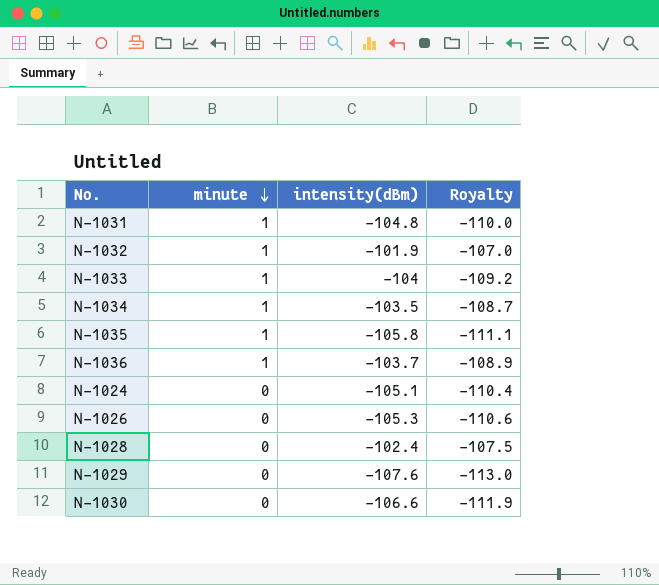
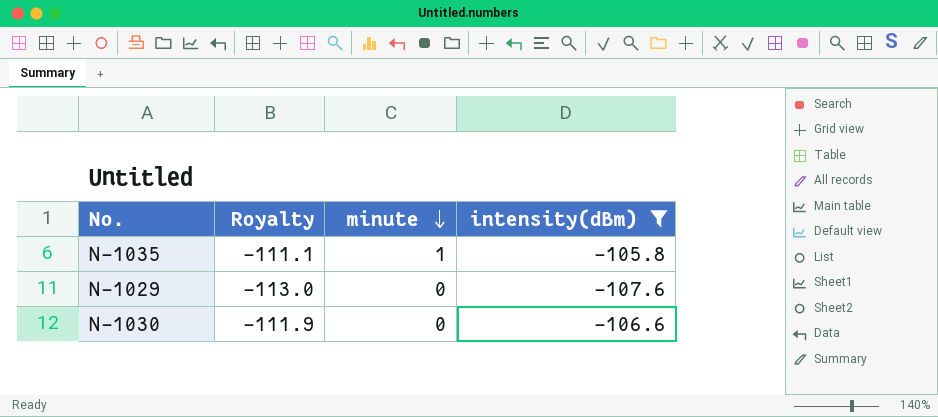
filter: none -> intensity(dBm) <= -105.8
column Royalty | position: 4 -> 2

